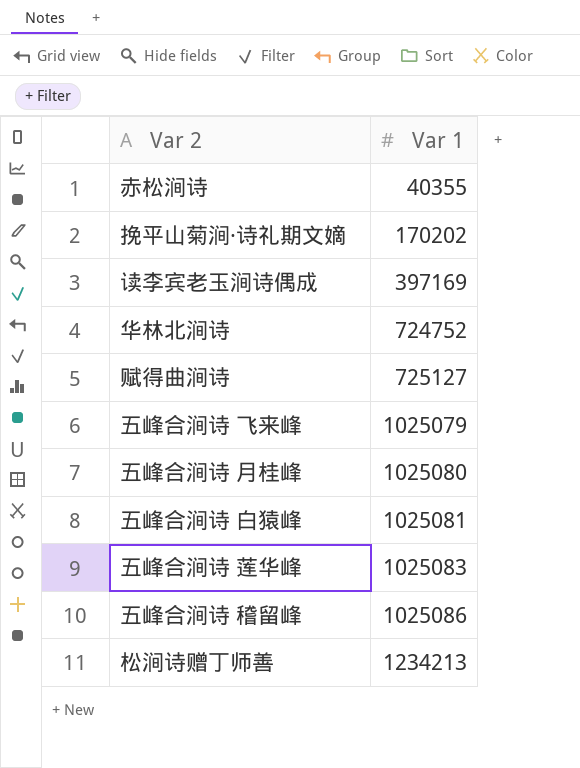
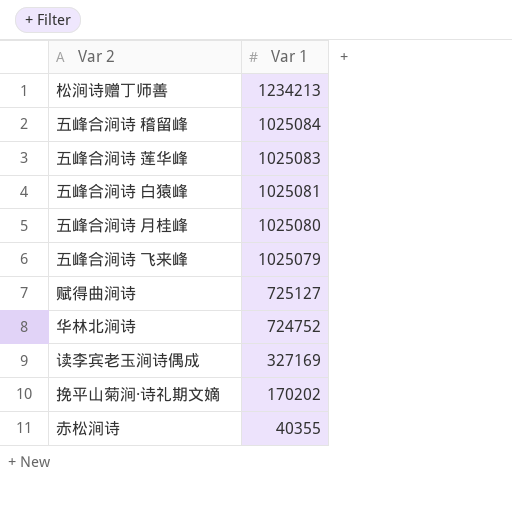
row order: Var 1 ascending -> Var 1 descending
五峰合涧诗 稽留峰 | Var 1: 1025086 -> 1025084
读李宾老玉涧诗偶成 | Var 1: 397169 -> 327169

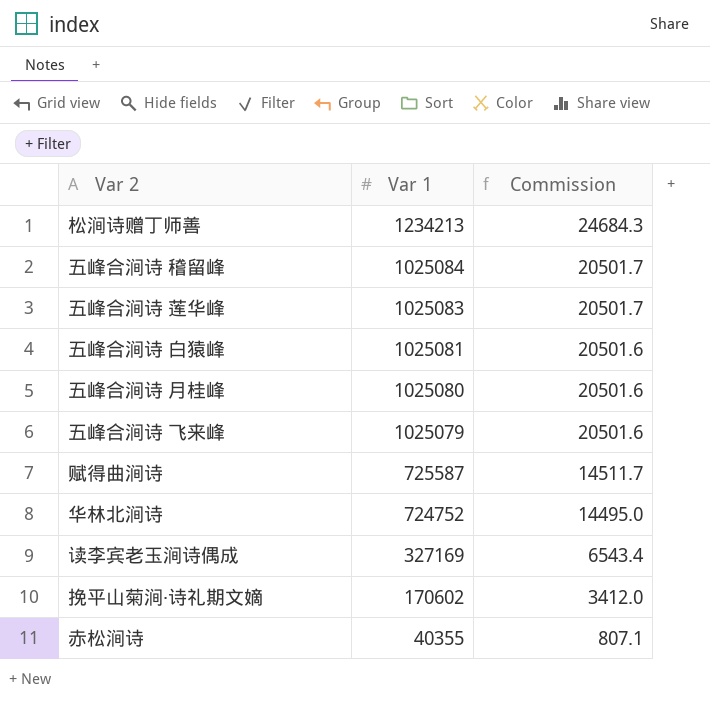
column Commission | formula: none -> [Var 1] * 0.02
赋得曲涧诗 | Var 1: 725127 -> 725587
挽平山菊涧·诗礼期文嫡 | Var 1: 170202 -> 170602

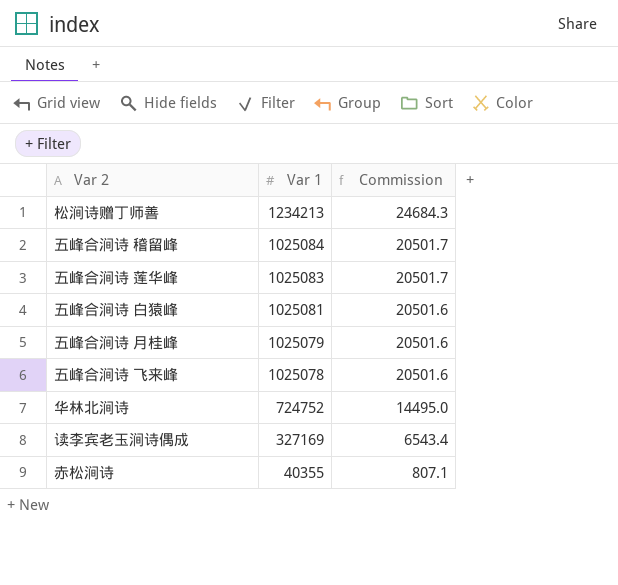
row 赋得曲涧诗: 725587 | 14511.7 -> none
row 挽平山菊涧·诗礼期文嫡: 170602 | 3412.0 -> none
五峰合涧诗 月桂峰 | Var 1: 1025080 -> 1025079
五峰合涧诗 飞来峰 | Var 1: 1025079 -> 1025078

